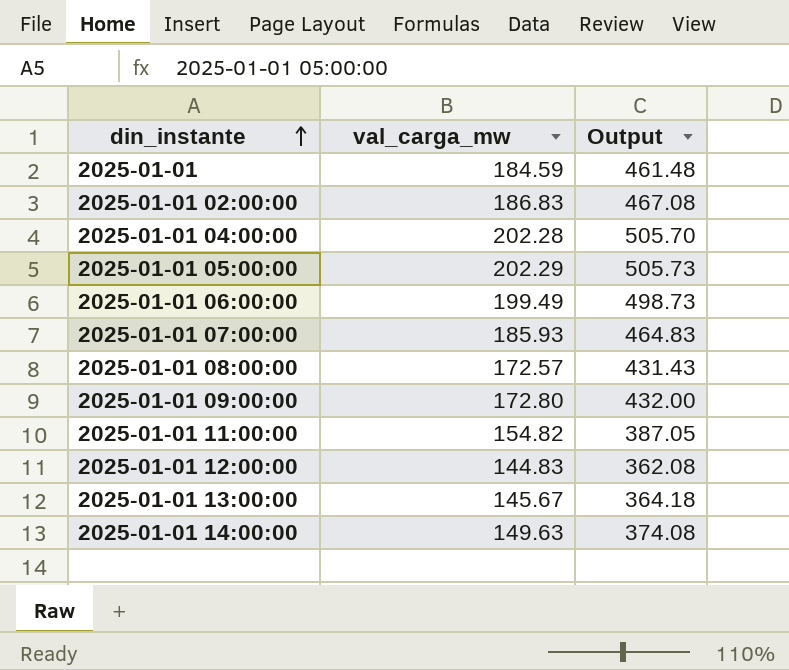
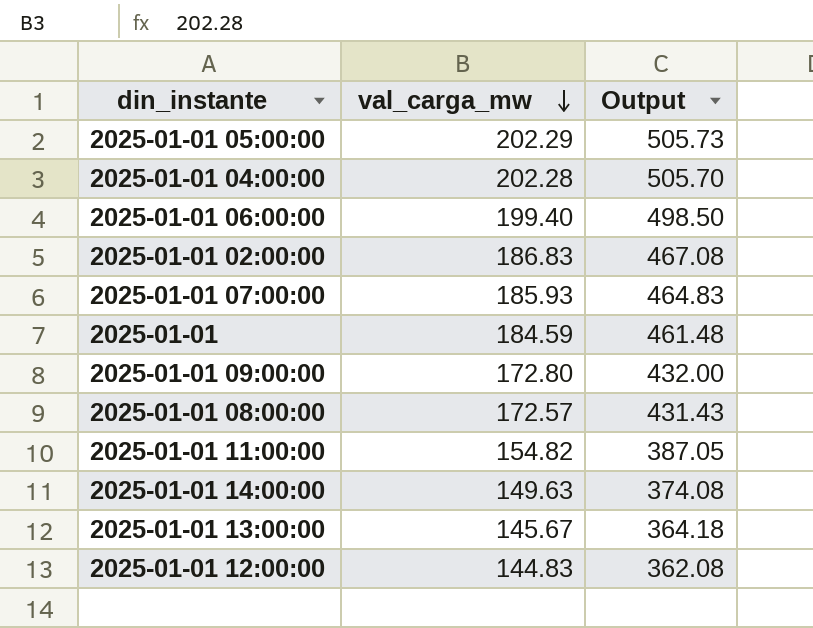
row order: din_instante ascending -> val_carga_mw descending
2025-01-01 06:00:00 | val_carga_mw: 199.49 -> 199.40
2025-01-01 06:00:00 | Output: 498.73 -> 498.50

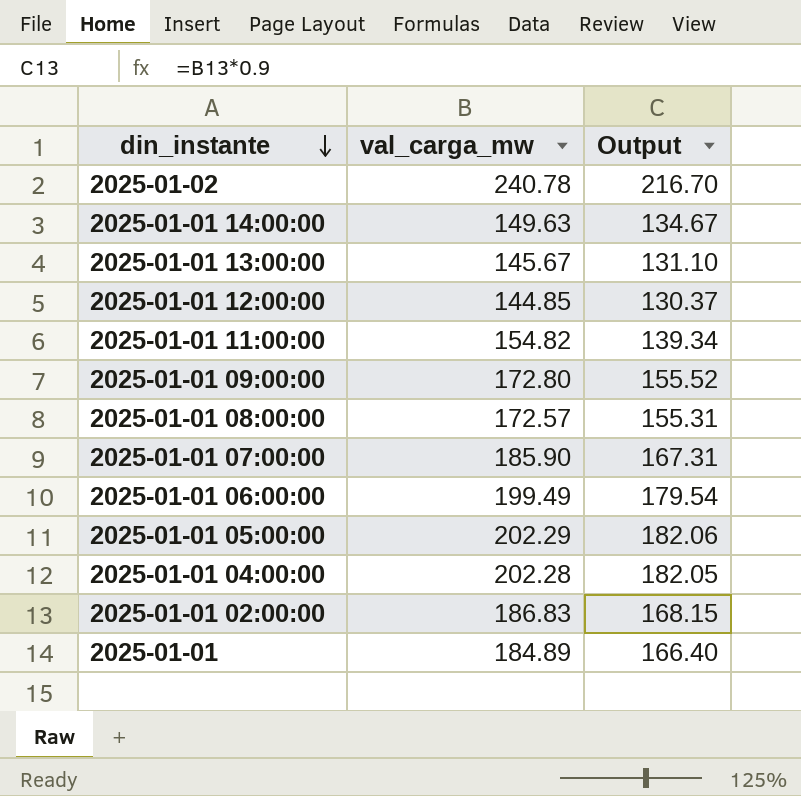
row order: val_carga_mw descending -> din_instante descending
column Output | formula: [val_carga_mw] * 2.5 -> [val_carga_mw] * 0.9
row 2025-01-02: none -> 240.78 | 216.70
2025-01-01 12:00:00 | val_carga_mw: 144.83 -> 144.85
2025-01-01 07:00:00 | val_carga_mw: 185.93 -> 185.90
2025-01-01 06:00:00 | val_carga_mw: 199.40 -> 199.49
2025-01-01 | val_carga_mw: 184.59 -> 184.89

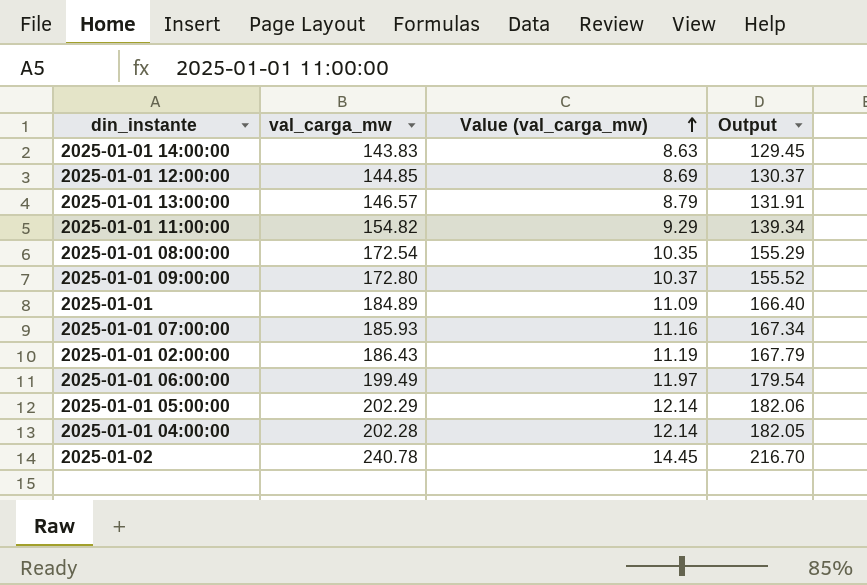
row order: din_instante descending -> Value (val_carga_mw) ascending
column Value (val_carga_mw) | formula: none -> [val_carga_mw] * 0.06
2025-01-01 14:00:00 | val_carga_mw: 149.63 -> 143.83
2025-01-01 14:00:00 | Output: 134.67 -> 129.45
2025-01-01 13:00:00 | val_carga_mw: 145.67 -> 146.57
2025-01-01 13:00:00 | Output: 131.10 -> 131.91
2025-01-01 08:00:00 | val_carga_mw: 172.57 -> 172.54
2025-01-01 08:00:00 | Output: 155.31 -> 155.29
2025-01-01 07:00:00 | val_carga_mw: 185.90 -> 185.93
2025-01-01 07:00:00 | Output: 167.31 -> 167.34
2025-01-01 02:00:00 | val_carga_mw: 186.83 -> 186.43
2025-01-01 02:00:00 | Output: 168.15 -> 167.79

